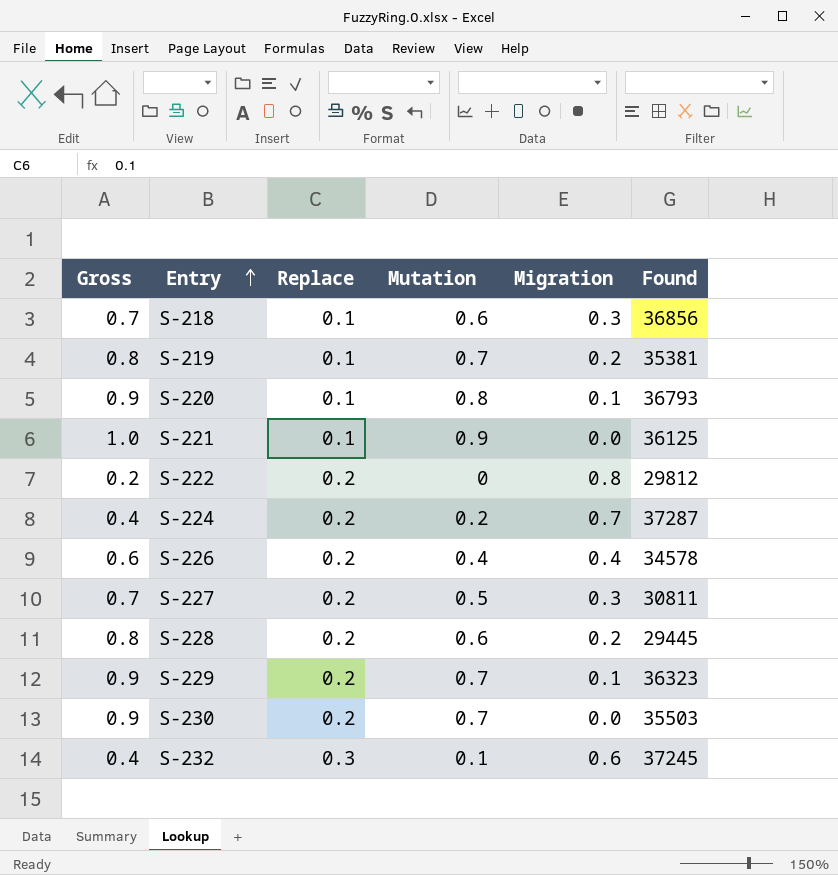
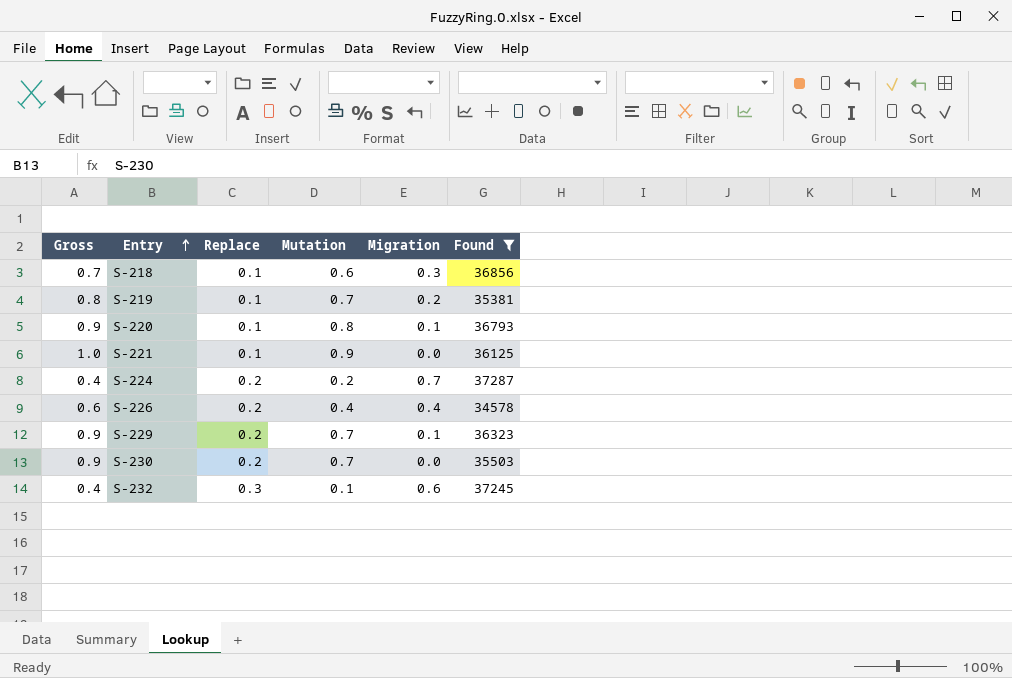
filter: none -> Found >= 34578

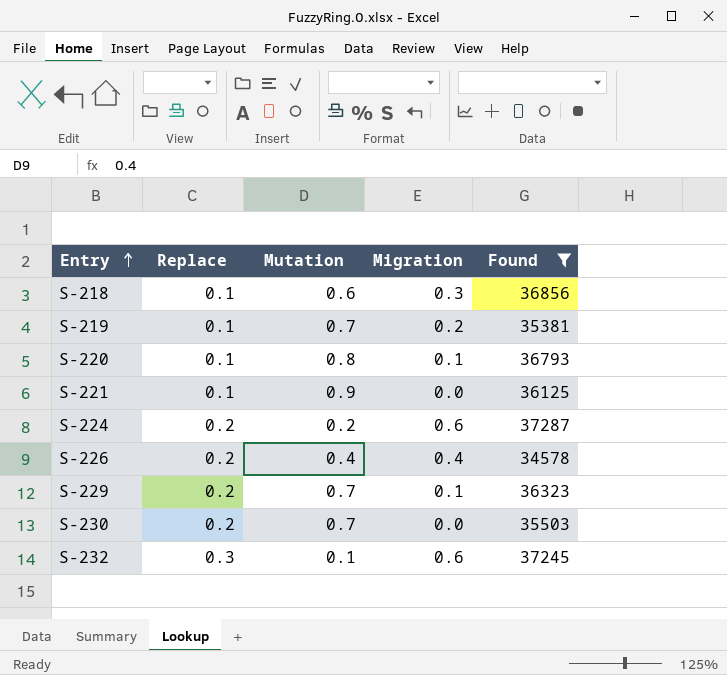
column Gross | formula: [Replace] + [Mutation] -> none
S-224 | Migration: 0.7 -> 0.6

